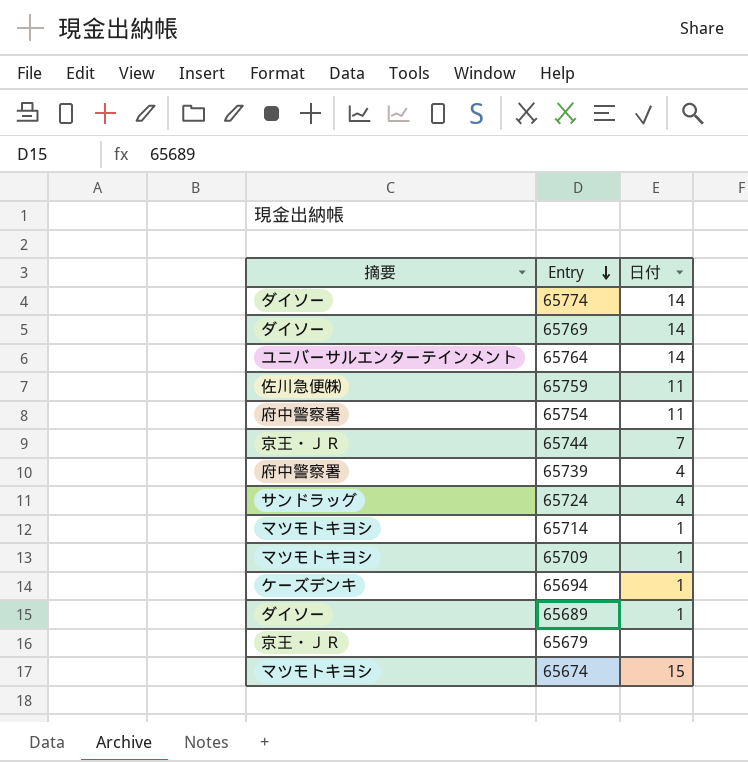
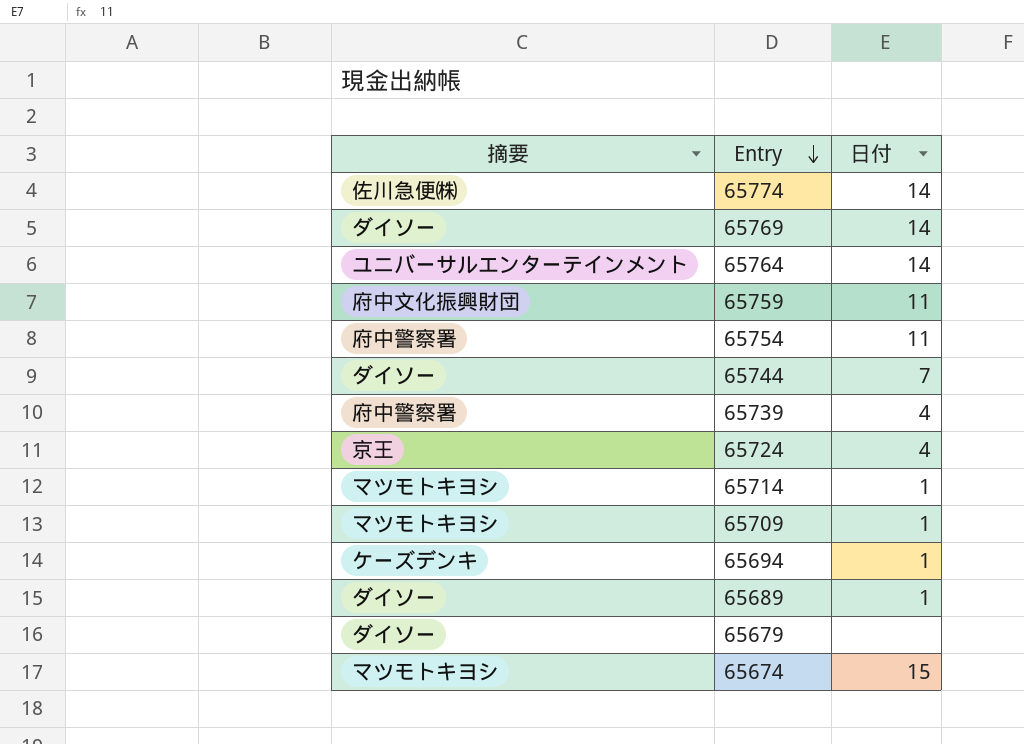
65774 | 摘要: ダイソー -> 佐川急便㈱
65759 | 摘要: 佐川急便㈱ -> 府中文化振興財団
65744 | 摘要: 京王・ＪＲ -> ダイソー
65724 | 摘要: サンドラッグ -> 京王
65679 | 摘要: 京王・ＪＲ -> ダイソー

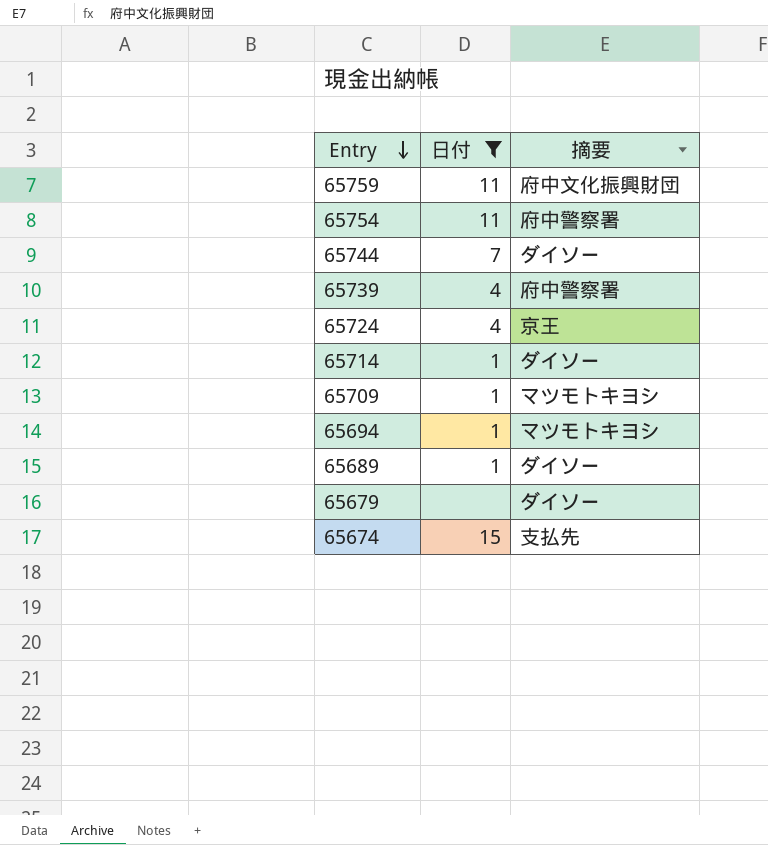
filter: none -> 日付 != 14
column 摘要 | position: 1 -> 3
65714 | 摘要: マツモトキヨシ -> ダイソー
65694 | 摘要: ケーズデンキ -> マツモトキヨシ
65674 | 摘要: マツモトキヨシ -> 支払先

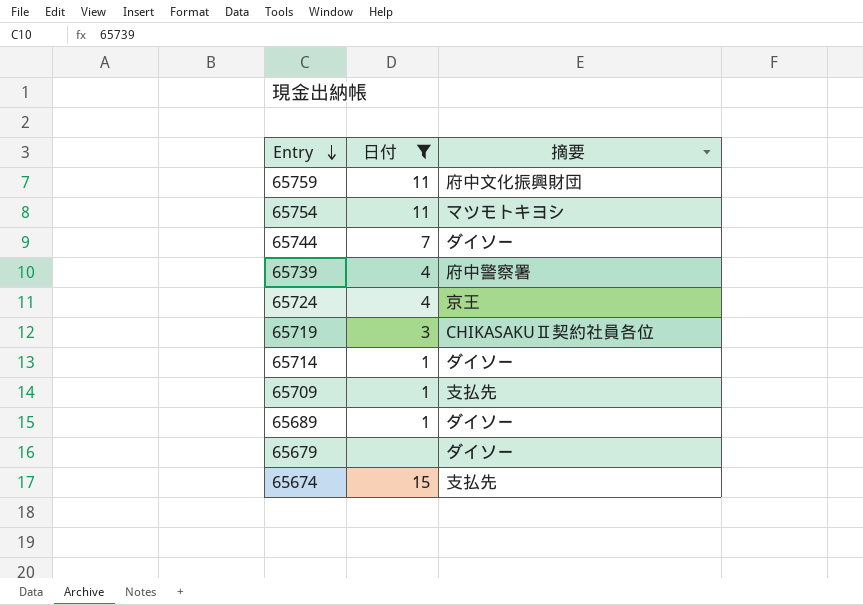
row 65694: 1 | マツモトキヨシ -> none
65754 | 摘要: 府中警察署 -> マツモトキヨシ
row 65719: none -> 3 | CHIKASAKUⅡ契約社員各位
65709 | 摘要: マツモトキヨシ -> 支払先

